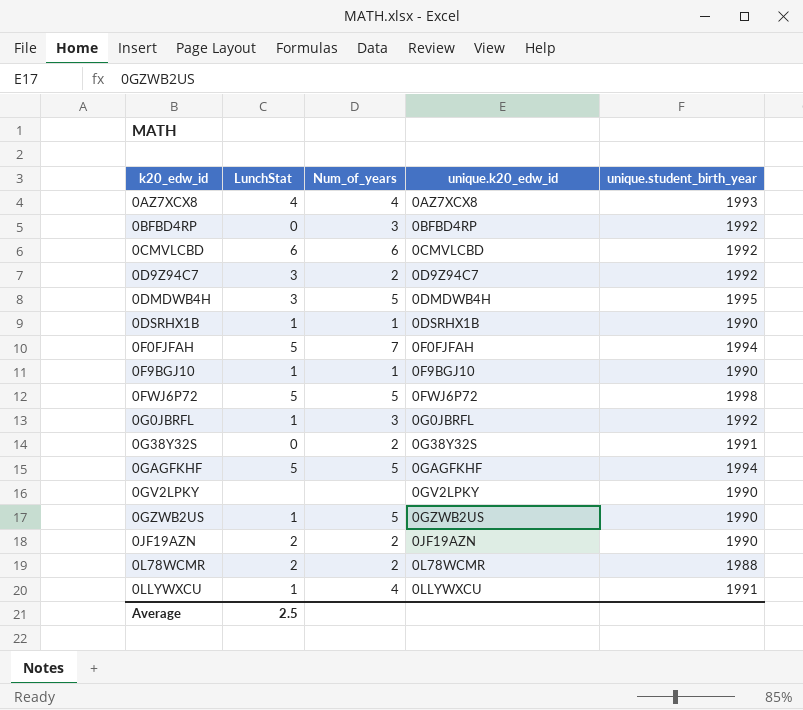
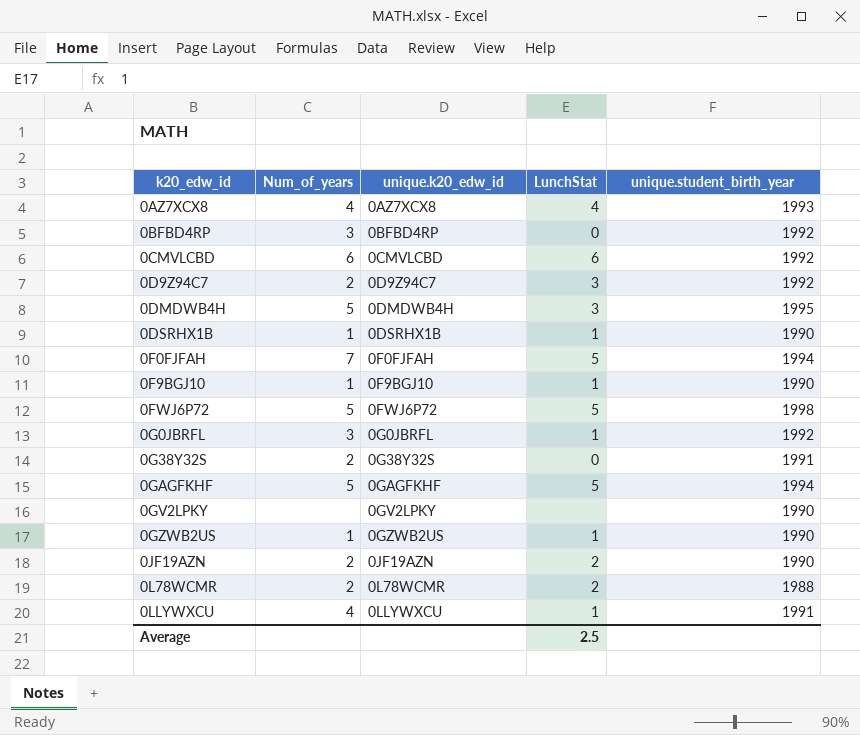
column LunchStat | position: 2 -> 4
0GZWB2US | Num_of_years: 5 -> 1

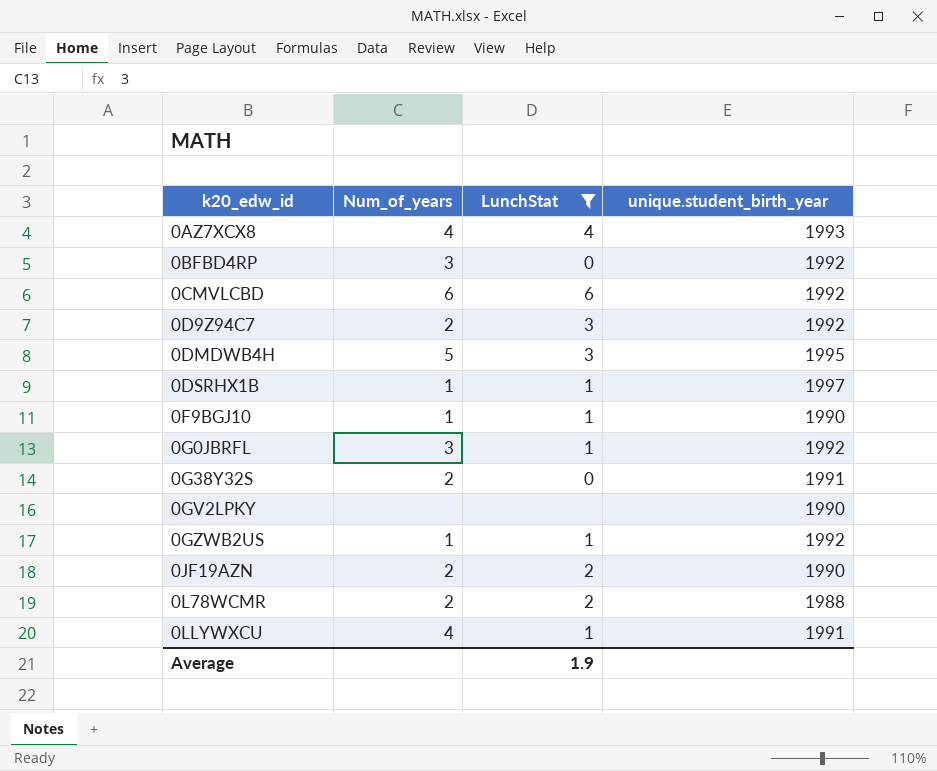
filter: none -> LunchStat != 5
column unique.k20_edw_id | position: 3 -> none
0DSRHX1B | unique.student_birth_year: 1990 -> 1997
0GZWB2US | unique.student_birth_year: 1990 -> 1992
Average | LunchStat: 2.5 -> 1.9

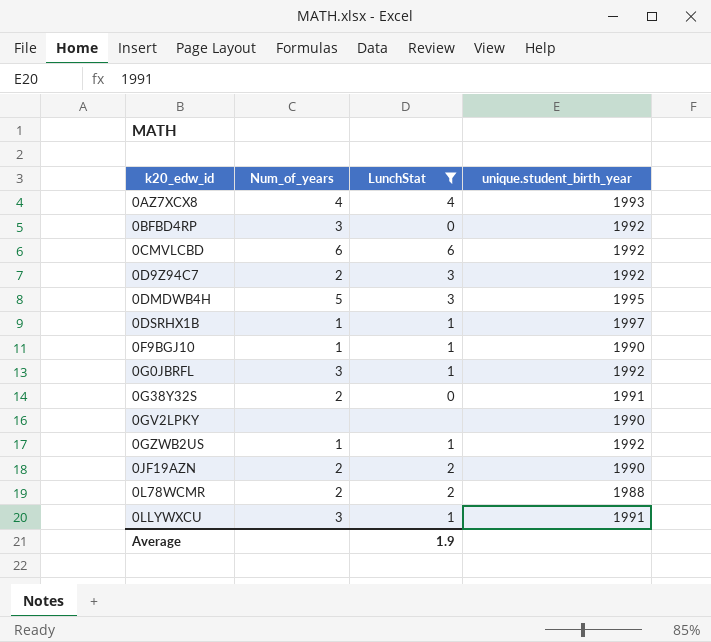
0LLYWXCU | Num_of_years: 4 -> 3

